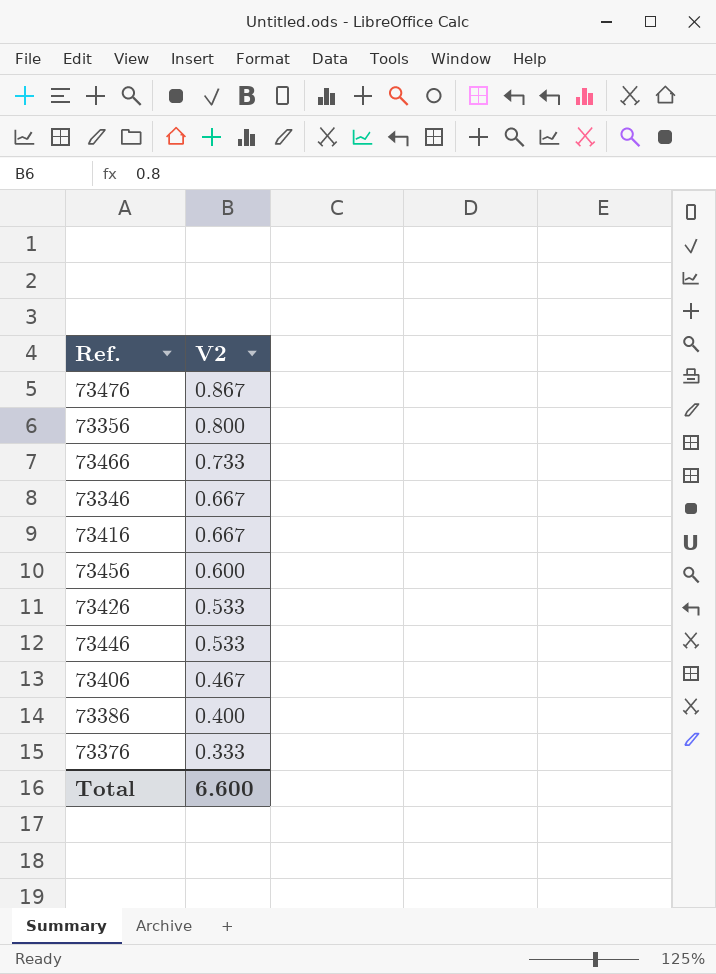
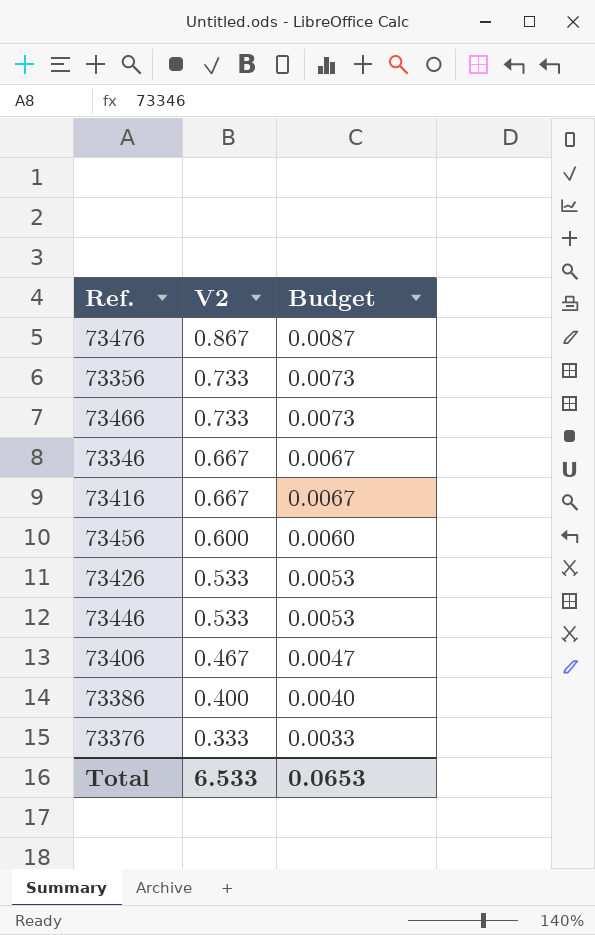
column Budget | formula: none -> [V2] * 0.01
73356 | V2: 0.800 -> 0.733
Total | V2: 6.600 -> 6.533

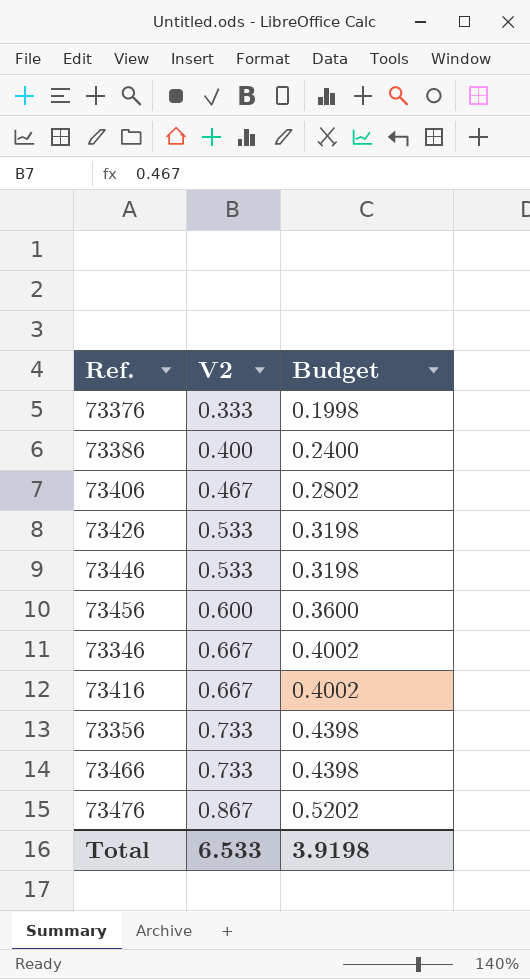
row order: V2 descending -> V2 ascending
column Budget | formula: [V2] * 0.01 -> [V2] * 0.6
Total | Budget: 0.0653 -> 3.9198

